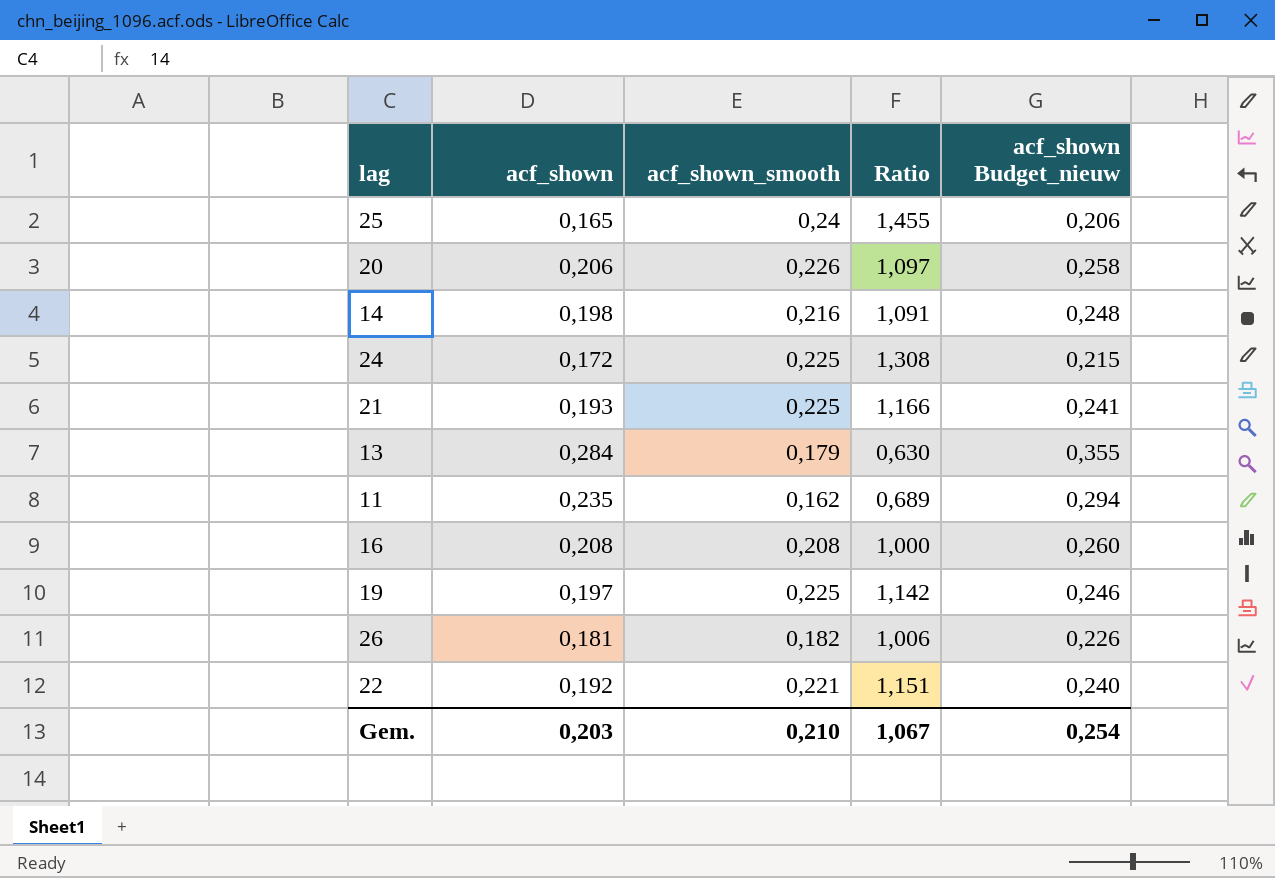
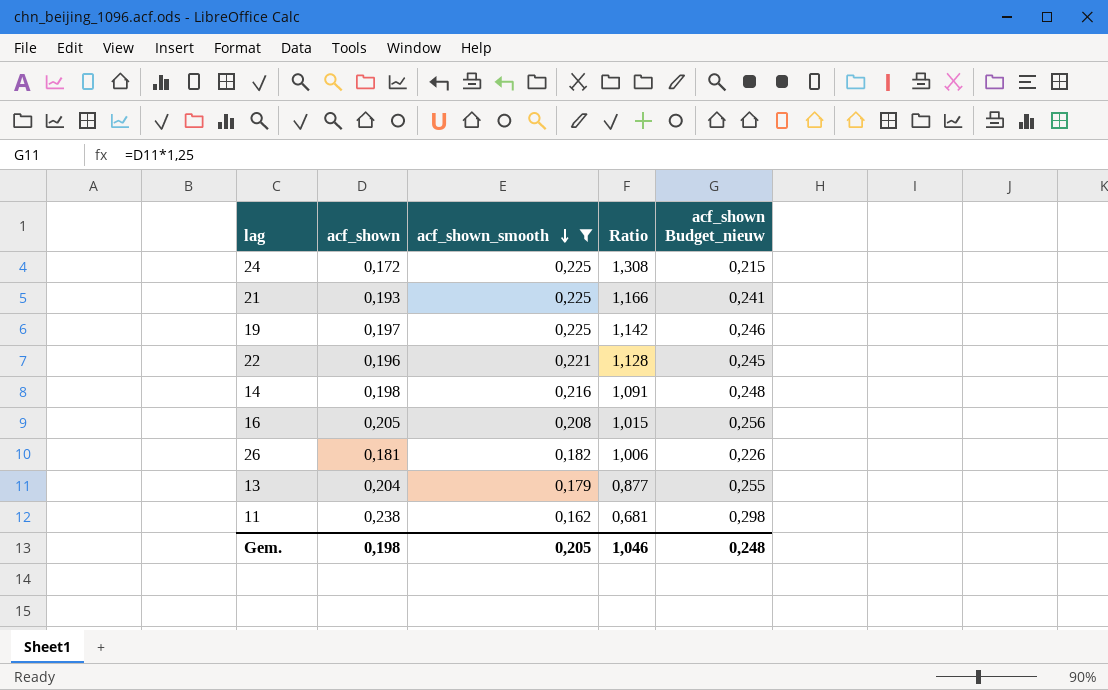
filter: none -> acf_shown_smooth <= 0,225
row order: none -> acf_shown_smooth descending
22 | acf_shown: 0,192 -> 0,196
22 | Ratio: 1,151 -> 1,128
22 | acf_shown Budget_nieuw: 0,240 -> 0,245
16 | acf_shown: 0,208 -> 0,205
16 | Ratio: 1,000 -> 1,015
16 | acf_shown Budget_nieuw: 0,260 -> 0,256
13 | acf_shown: 0,284 -> 0,204
13 | Ratio: 0,630 -> 0,877
13 | acf_shown Budget_nieuw: 0,355 -> 0,255
11 | acf_shown: 0,235 -> 0,238
11 | Ratio: 0,689 -> 0,681
11 | acf_shown Budget_nieuw: 0,294 -> 0,298
Gem. | acf_shown: 0,203 -> 0,198
Gem. | acf_shown_smooth: 0,210 -> 0,205
Gem. | Ratio: 1,067 -> 1,046
Gem. | acf_shown Budget_nieuw: 0,254 -> 0,248

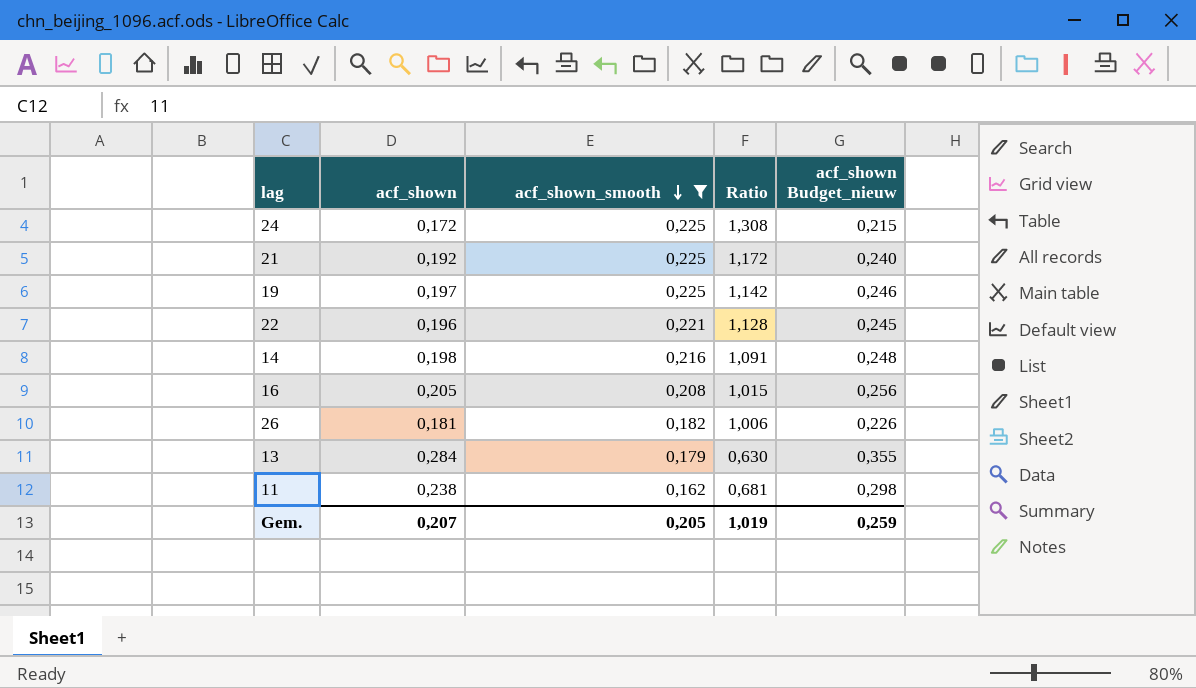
21 | acf_shown: 0,193 -> 0,192
21 | Ratio: 1,166 -> 1,172
21 | acf_shown Budget_nieuw: 0,241 -> 0,240
13 | acf_shown: 0,204 -> 0,284
13 | Ratio: 0,877 -> 0,630
13 | acf_shown Budget_nieuw: 0,255 -> 0,355
Gem. | acf_shown: 0,198 -> 0,207
Gem. | Ratio: 1,046 -> 1,019
Gem. | acf_shown Budget_nieuw: 0,248 -> 0,259

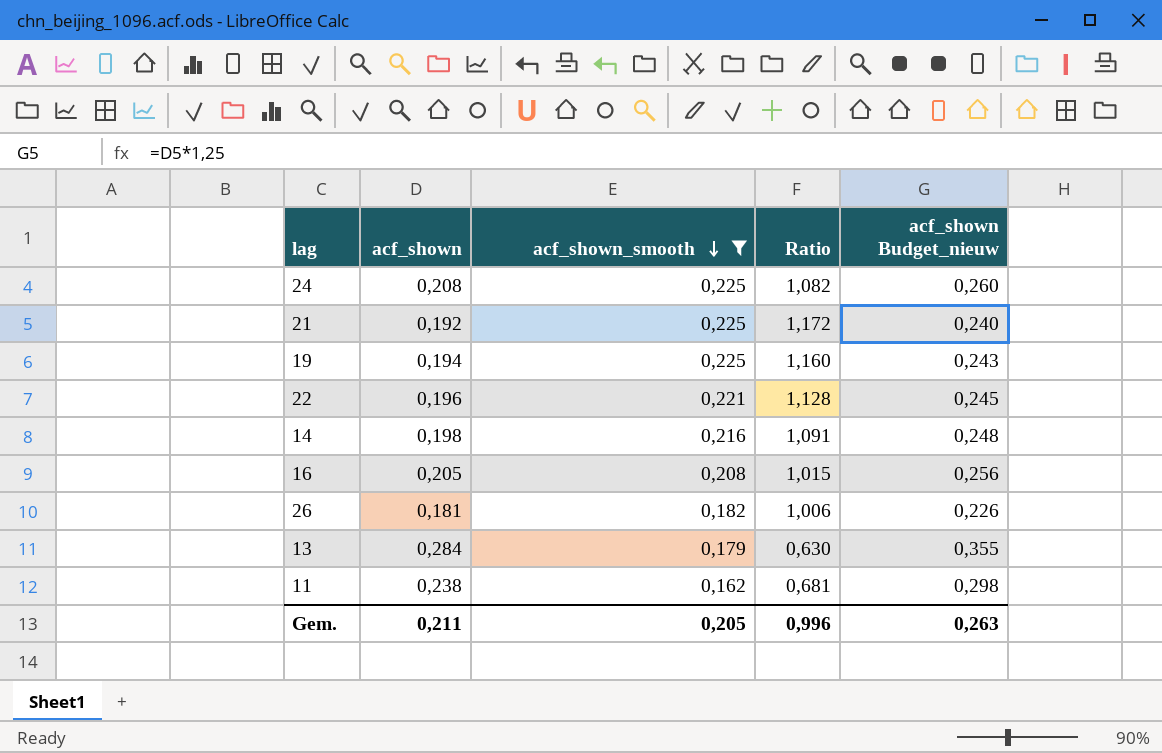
24 | acf_shown: 0,172 -> 0,208
24 | Ratio: 1,308 -> 1,082
24 | acf_shown Budget_nieuw: 0,215 -> 0,260
19 | acf_shown: 0,197 -> 0,194
19 | Ratio: 1,142 -> 1,160
19 | acf_shown Budget_nieuw: 0,246 -> 0,243
Gem. | acf_shown: 0,207 -> 0,211
Gem. | Ratio: 1,019 -> 0,996
Gem. | acf_shown Budget_nieuw: 0,259 -> 0,263

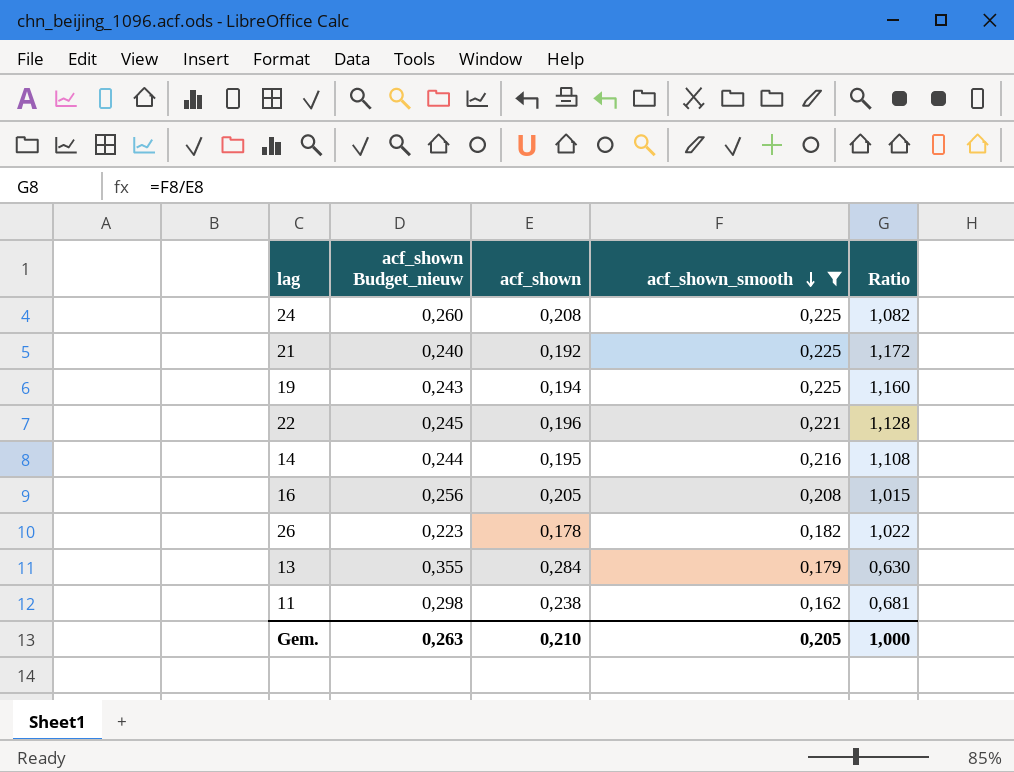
column acf_shown Budget_nieuw | position: 5 -> 2
14 | acf_shown Budget_nieuw: 0,248 -> 0,244
14 | acf_shown: 0,198 -> 0,195
14 | Ratio: 1,091 -> 1,108
26 | acf_shown Budget_nieuw: 0,226 -> 0,223
26 | acf_shown: 0,181 -> 0,178
26 | Ratio: 1,006 -> 1,022
Gem. | acf_shown: 0,211 -> 0,210
Gem. | Ratio: 0,996 -> 1,000

